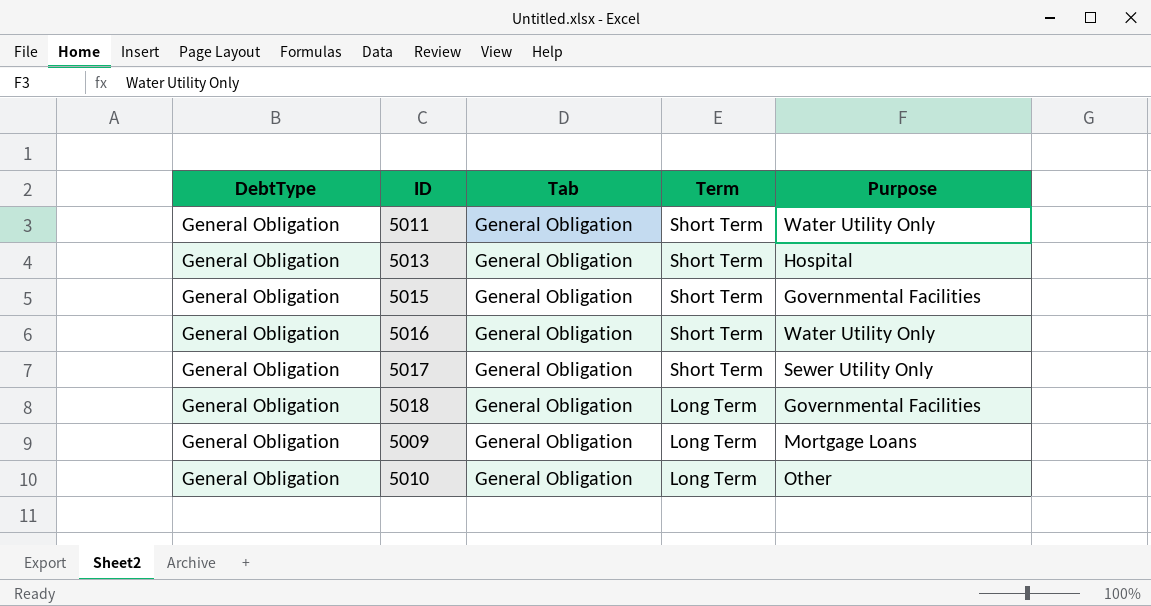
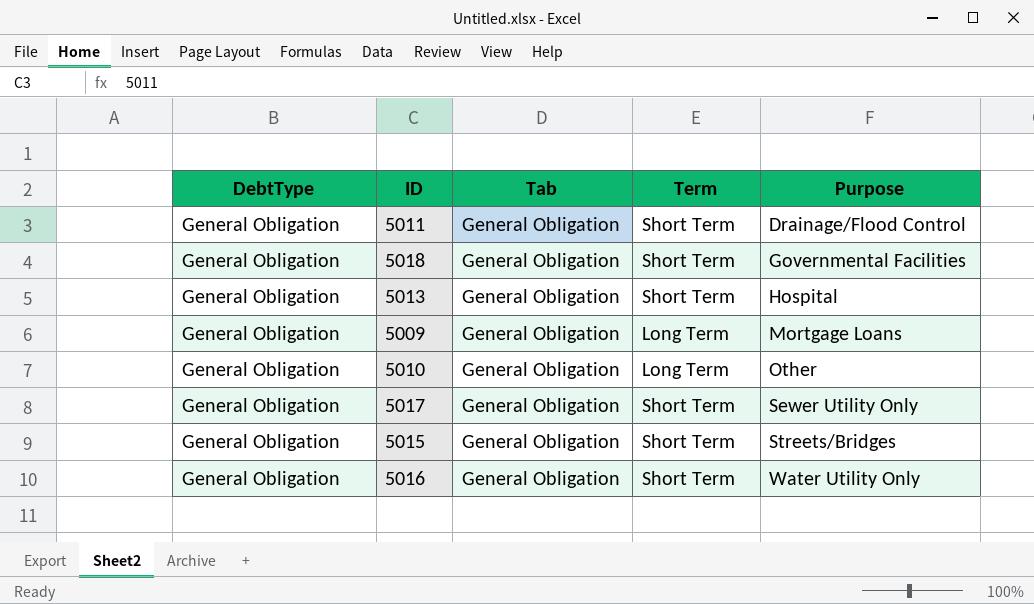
row order: Term descending -> Purpose ascending
5011 | Purpose: Water Utility Only -> Drainage/Flood Control
5018 | Term: Long Term -> Short Term
5015 | Purpose: Governmental Facilities -> Streets/Bridges

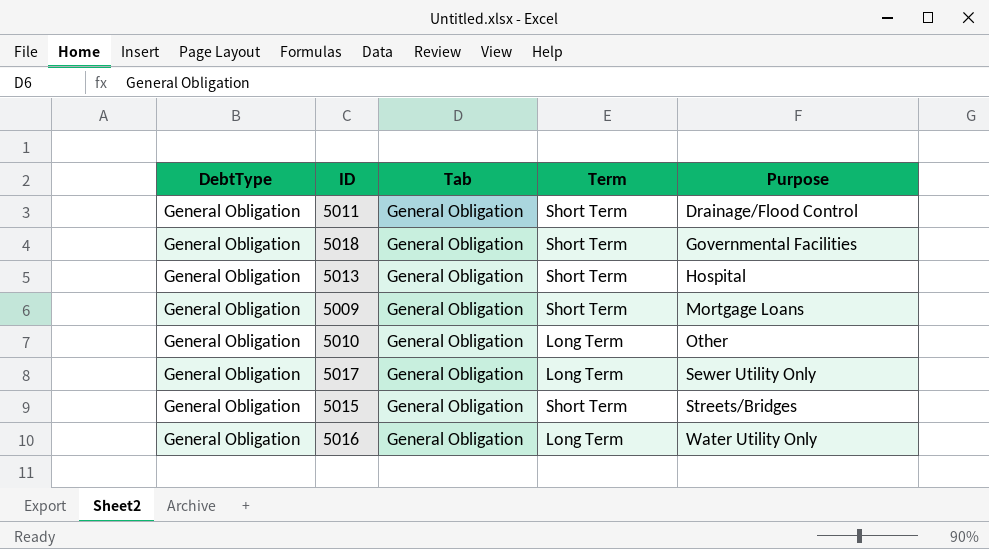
5009 | Term: Long Term -> Short Term
5017 | Term: Short Term -> Long Term
5016 | Term: Short Term -> Long Term

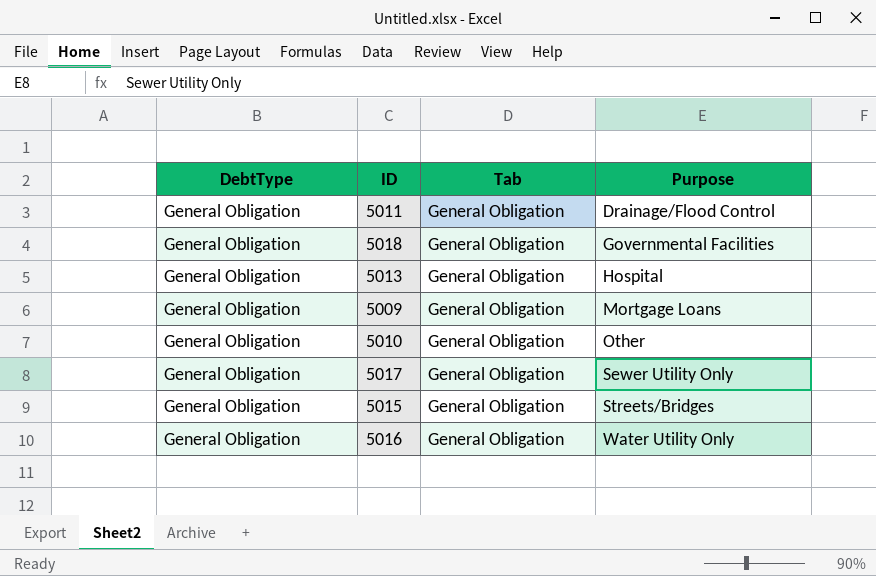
column Term | position: 4 -> none

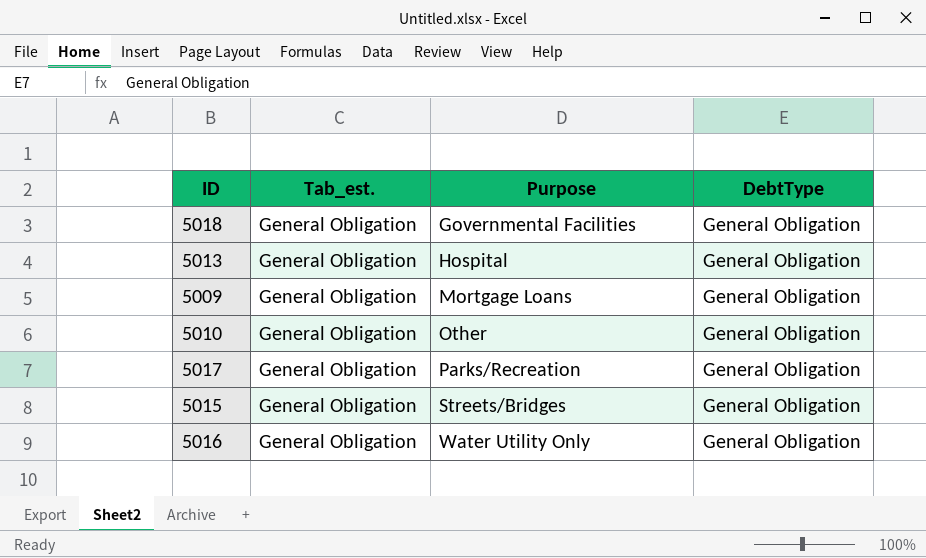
column name: Tab -> Tab_est.
column DebtType | position: 1 -> 4
row 5011: General Obligation | General Obligation | Drainage/Flood Control -> none
5017 | Purpose: Sewer Utility Only -> Parks/Recreation

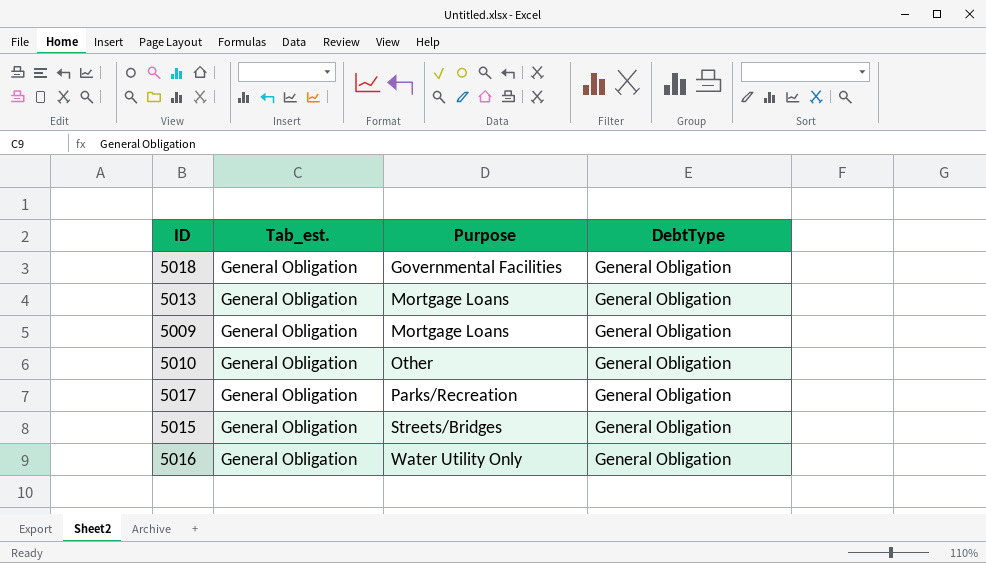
5013 | Purpose: Hospital -> Mortgage Loans

